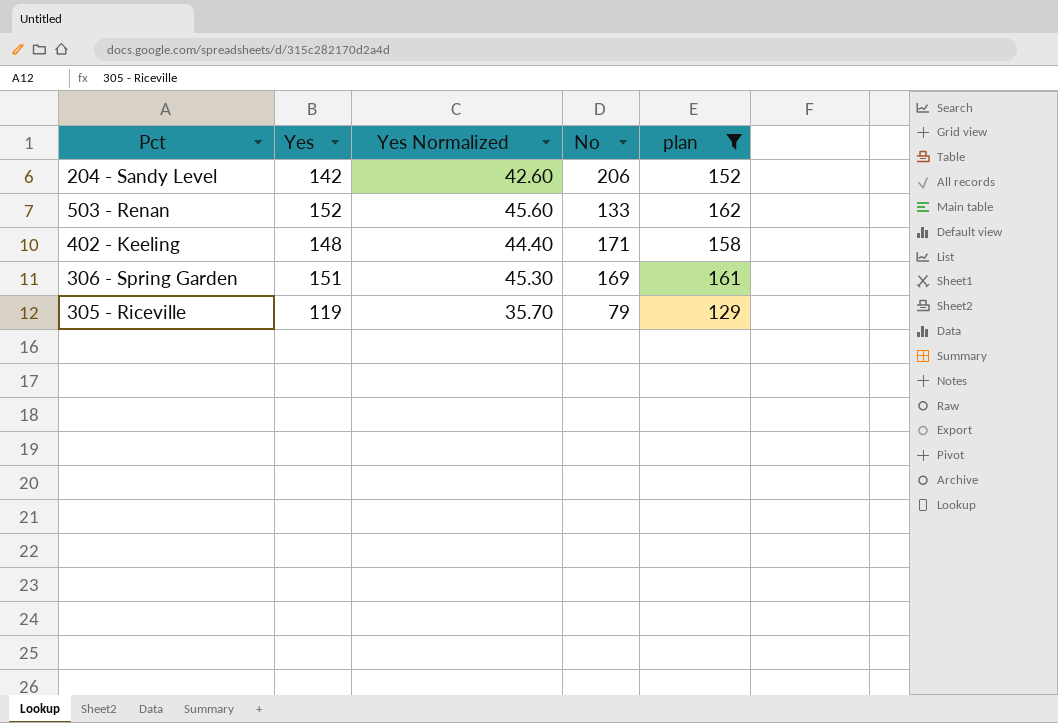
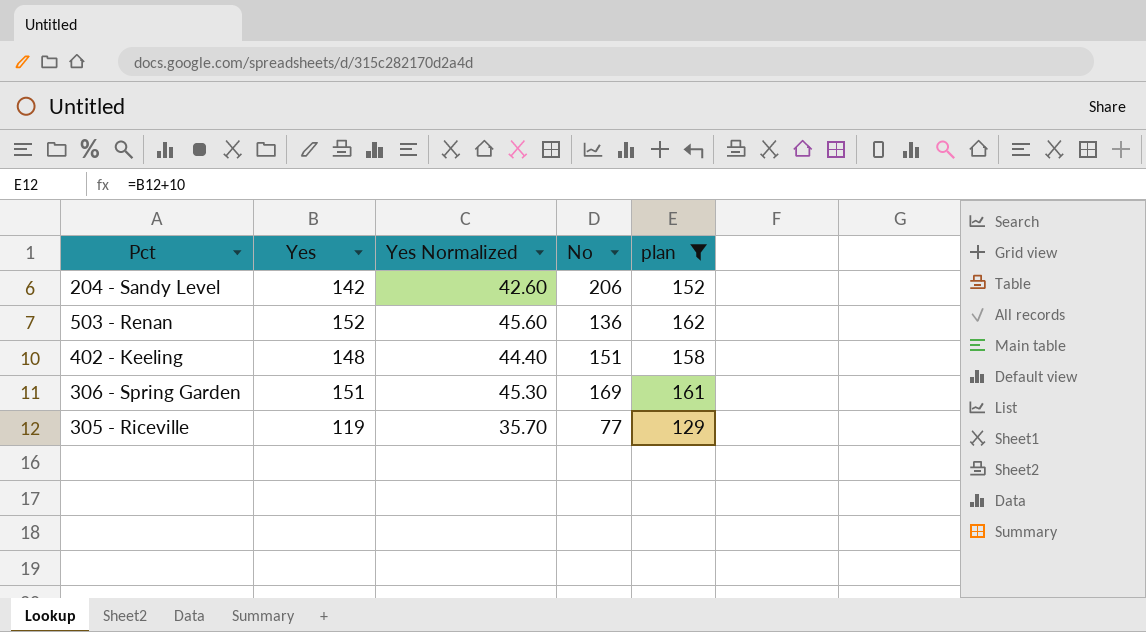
503 - Renan | No: 133 -> 136
402 - Keeling | No: 171 -> 151
305 - Riceville | No: 79 -> 77

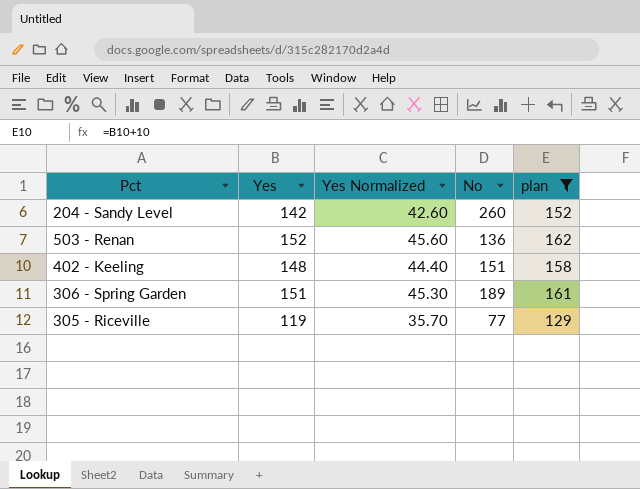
204 - Sandy Level | No: 206 -> 260
306 - Spring Garden | No: 169 -> 189

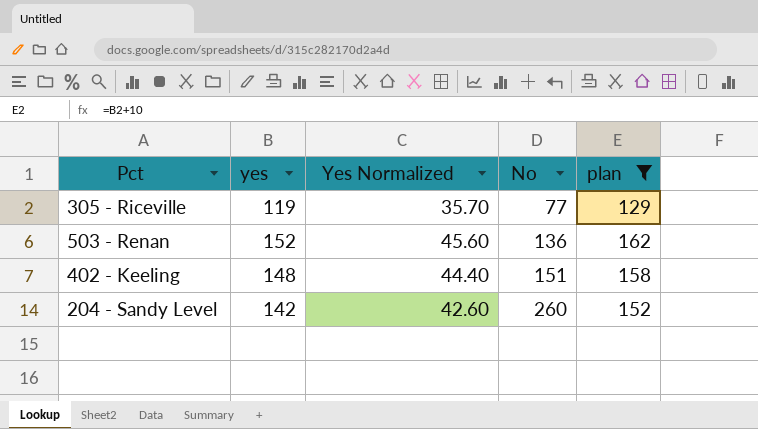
row order: none -> No ascending
column name: Yes -> yes
row 306 - Spring Garden: 151 | 45.30 | 189 | 161 -> none

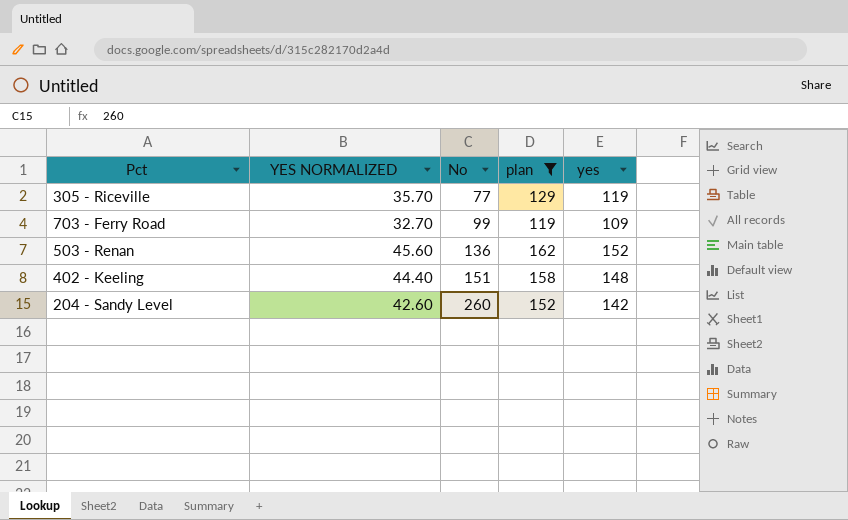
column name: Yes Normalized -> YES NORMALIZED
column yes | position: 2 -> 5
row 703 - Ferry Road: none -> 32.70 | 99 | 119 | 109

